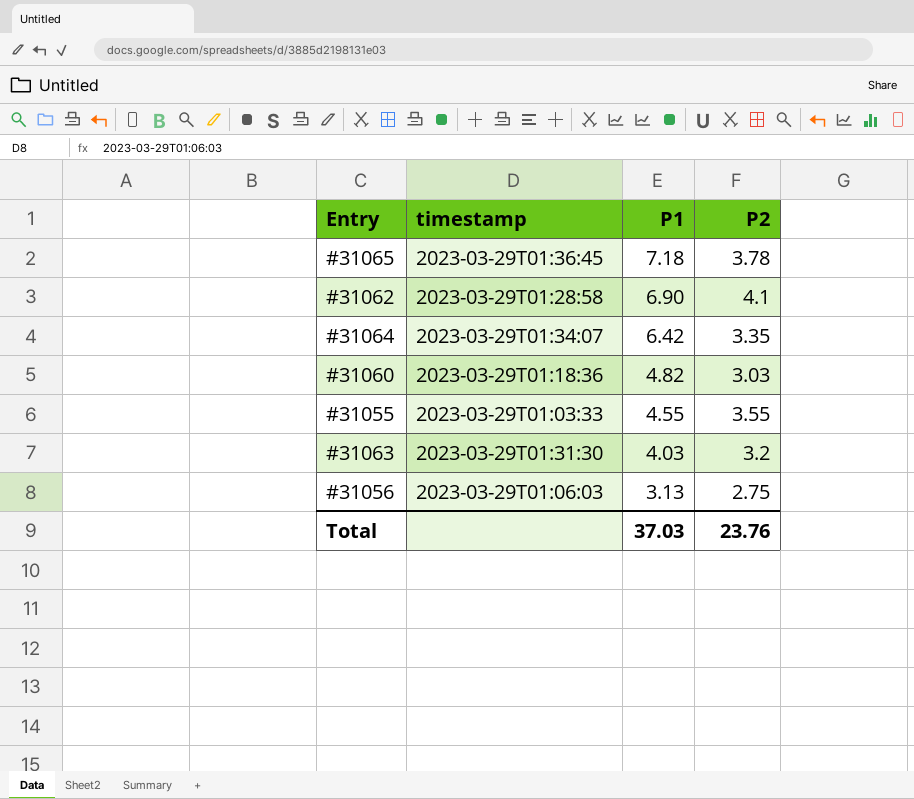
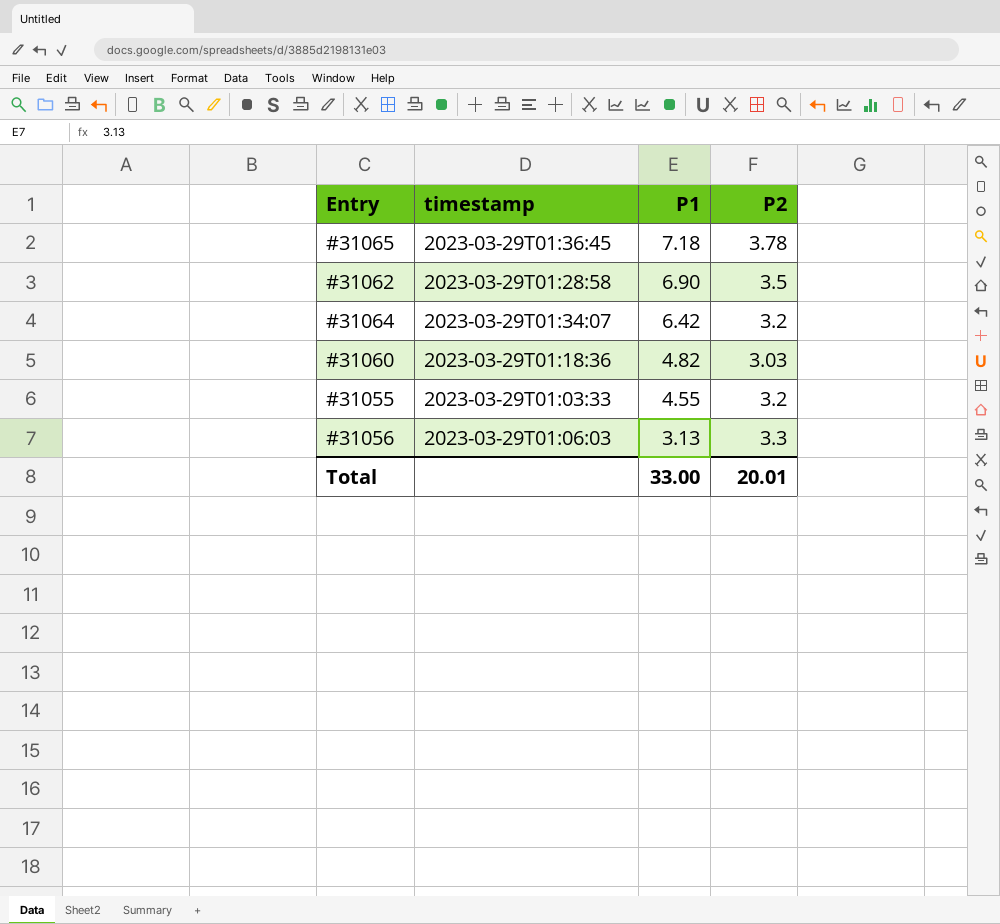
row #31063: 2023-03-29T01:31:30 | 4.03 | 3.2 -> none
#31062 | P2: 4.1 -> 3.5
#31064 | P2: 3.35 -> 3.2
#31055 | P2: 3.55 -> 3.2
#31056 | P2: 2.75 -> 3.3
Total | P1: 37.03 -> 33.00
Total | P2: 23.76 -> 20.01

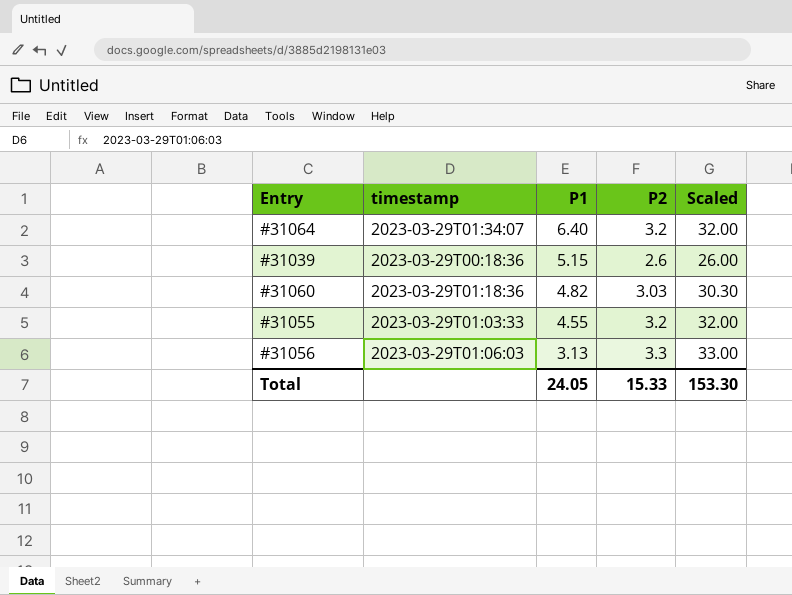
column Scaled | formula: none -> [P2] * 10
row #31065: 2023-03-29T01:36:45 | 7.18 | 3.78 -> none
row #31062: 2023-03-29T01:28:58 | 6.90 | 3.5 -> none
#31064 | P1: 6.42 -> 6.40
row #31039: none -> 2023-03-29T00:18:36 | 5.15 | 2.6 | 26.00
Total | P1: 33.00 -> 24.05
Total | P2: 20.01 -> 15.33

